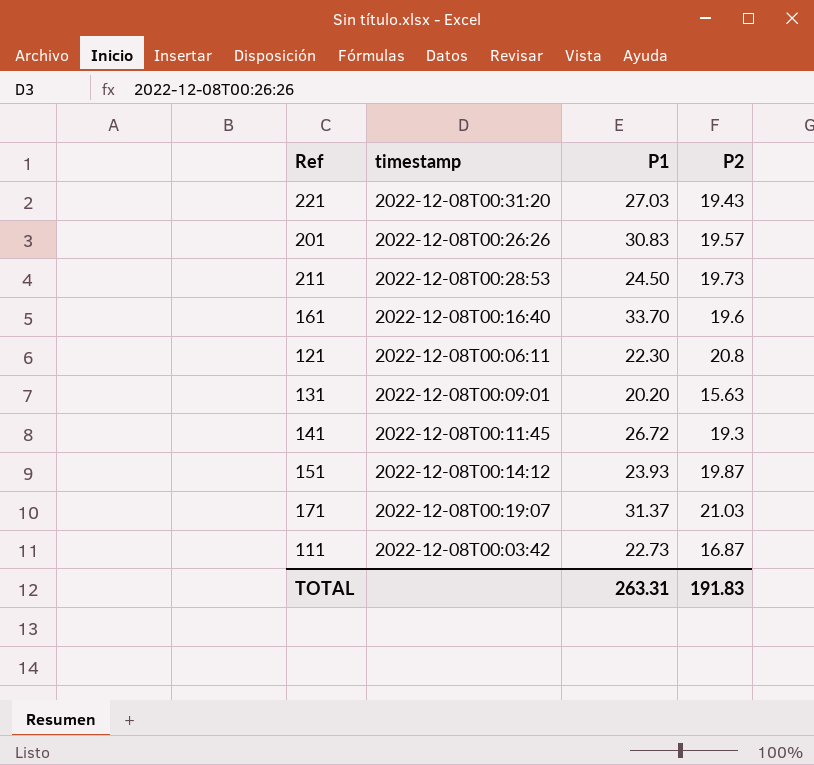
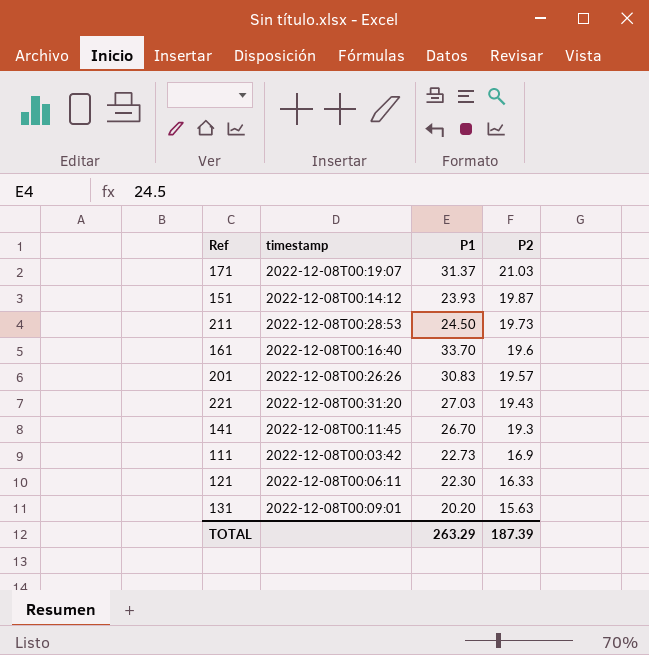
row order: none -> P2 descending
141 | P1: 26.72 -> 26.70
111 | P2: 16.87 -> 16.9
121 | P2: 20.8 -> 16.33
TOTAL | P1: 263.31 -> 263.29
TOTAL | P2: 191.83 -> 187.39

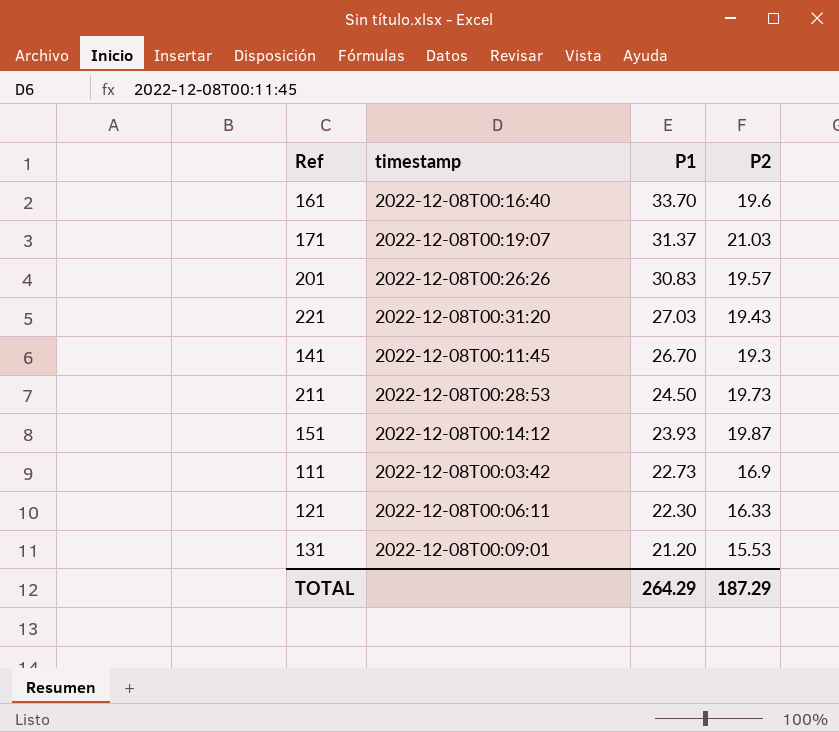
row order: P2 descending -> P1 descending
131 | P1: 20.20 -> 21.20
131 | P2: 15.63 -> 15.53
TOTAL | P1: 263.29 -> 264.29
TOTAL | P2: 187.39 -> 187.29

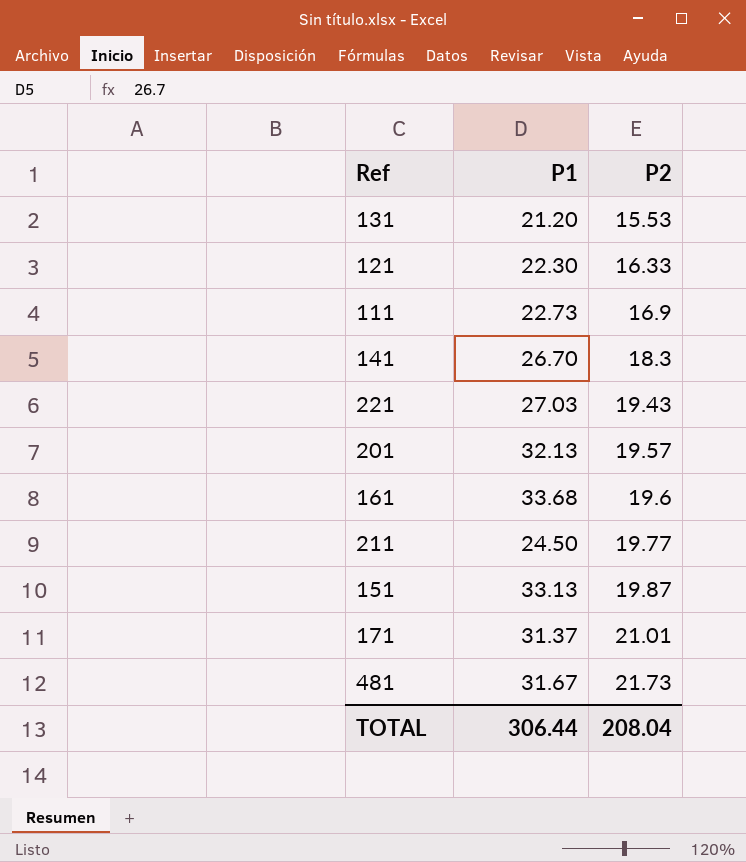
row order: P1 descending -> P2 ascending
column timestamp | position: 2 -> none
141 | P2: 19.3 -> 18.3
201 | P1: 30.83 -> 32.13
161 | P1: 33.70 -> 33.68
211 | P2: 19.73 -> 19.77
151 | P1: 23.93 -> 33.13
171 | P2: 21.03 -> 21.01
row 481: none -> 31.67 | 21.73
TOTAL | P1: 264.29 -> 306.44
TOTAL | P2: 187.29 -> 208.04

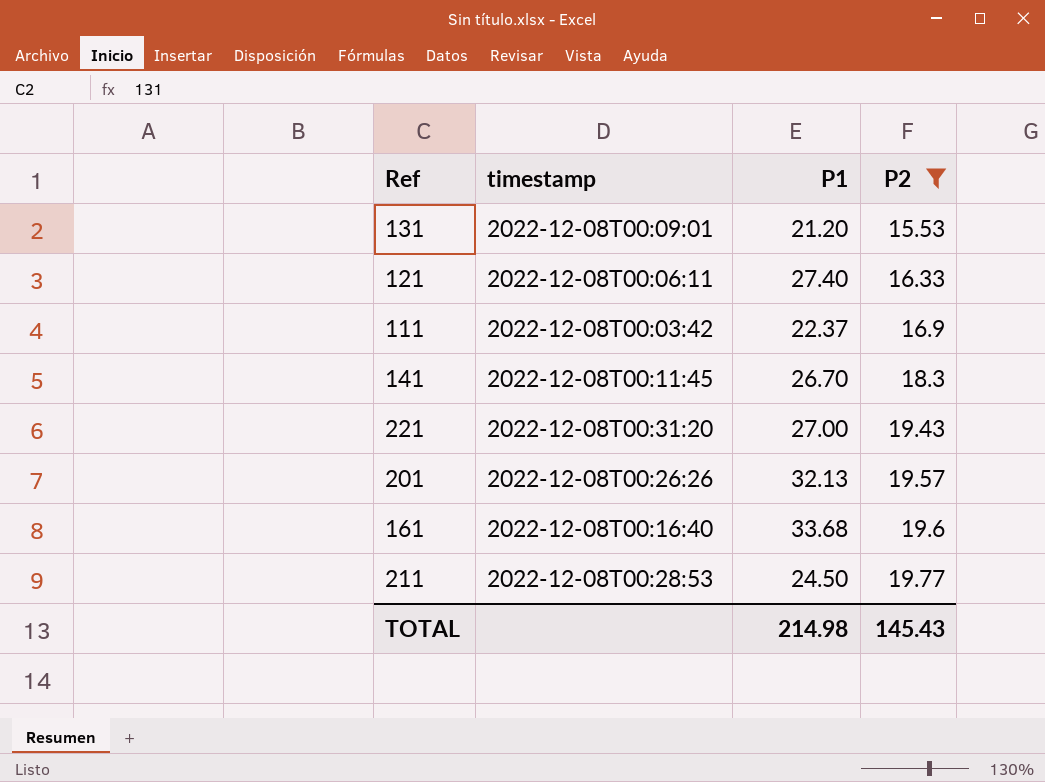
filter: none -> P2 <= 19.77
column timestamp | position: none -> 2
121 | P1: 22.30 -> 27.40
111 | P1: 22.73 -> 22.37
221 | P1: 27.03 -> 27.00
TOTAL | P1: 306.44 -> 214.98
TOTAL | P2: 208.04 -> 145.43

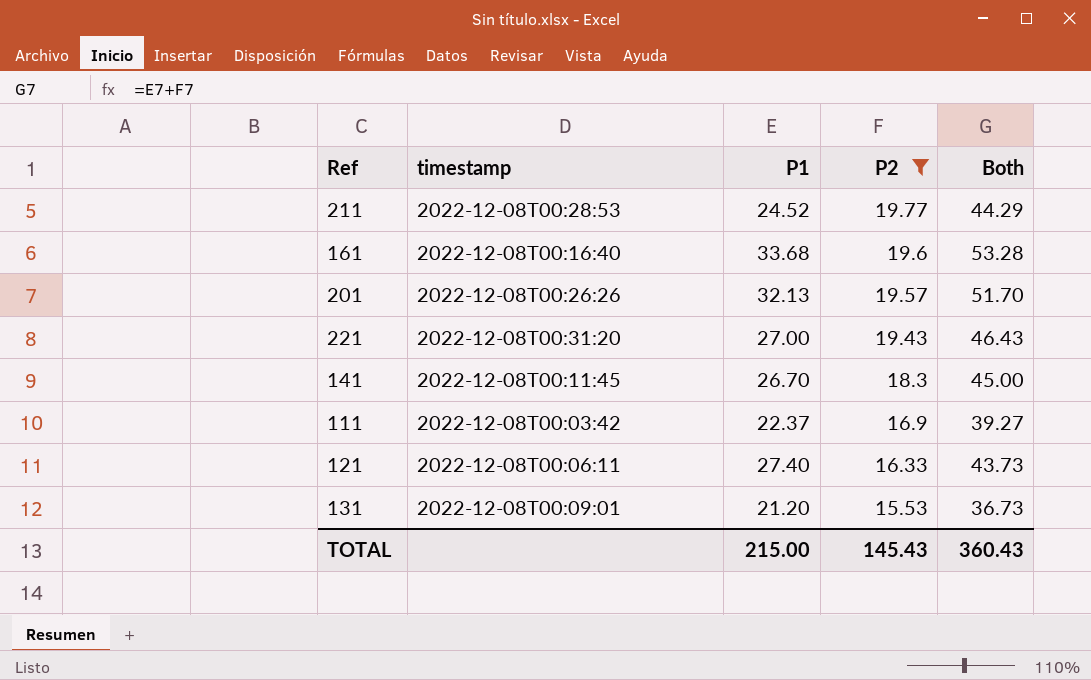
row order: P2 ascending -> P2 descending
column Both | formula: none -> [P1] + [P2]
211 | P1: 24.50 -> 24.52
TOTAL | P1: 214.98 -> 215.00

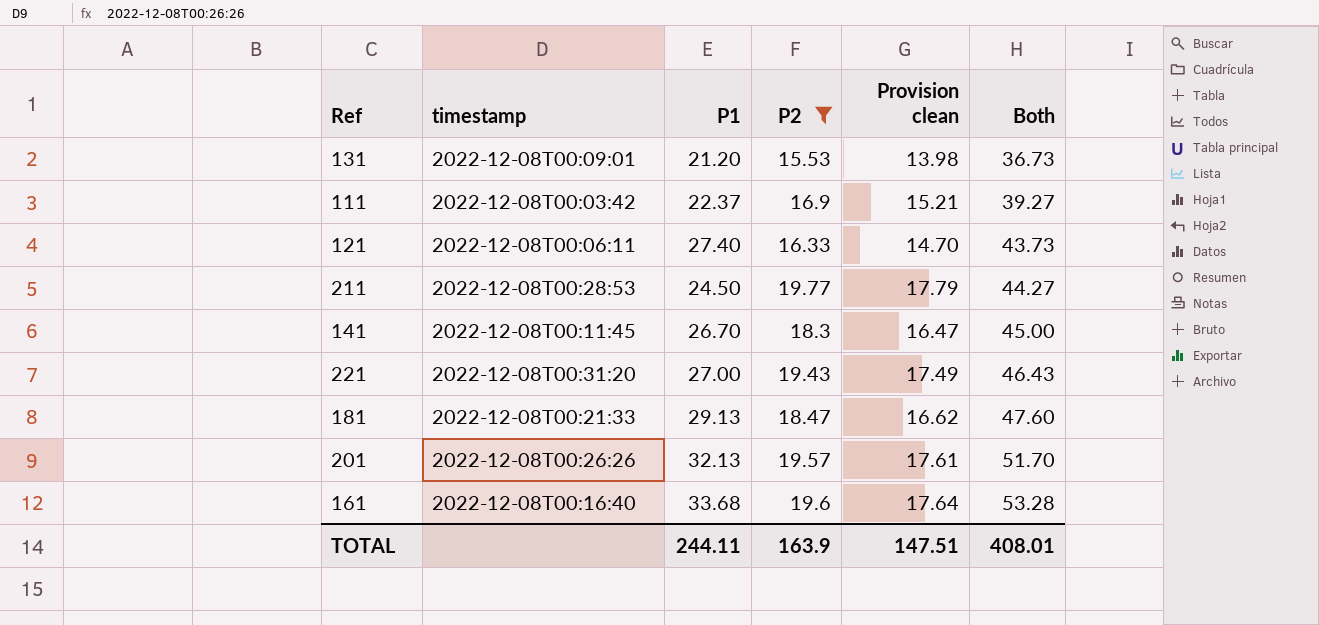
row order: P2 descending -> Both ascending
column Provision clean | formula: none -> [P2] * 0.9
211 | P1: 24.52 -> 24.50
211 | Both: 44.29 -> 44.27
row 181: none -> 2022-12-08T00:21:33 | 29.13 | 18.47 | 16.62 | 47.60
TOTAL | P1: 215.00 -> 244.11
TOTAL | P2: 145.43 -> 163.9
TOTAL | Both: 360.43 -> 408.01

